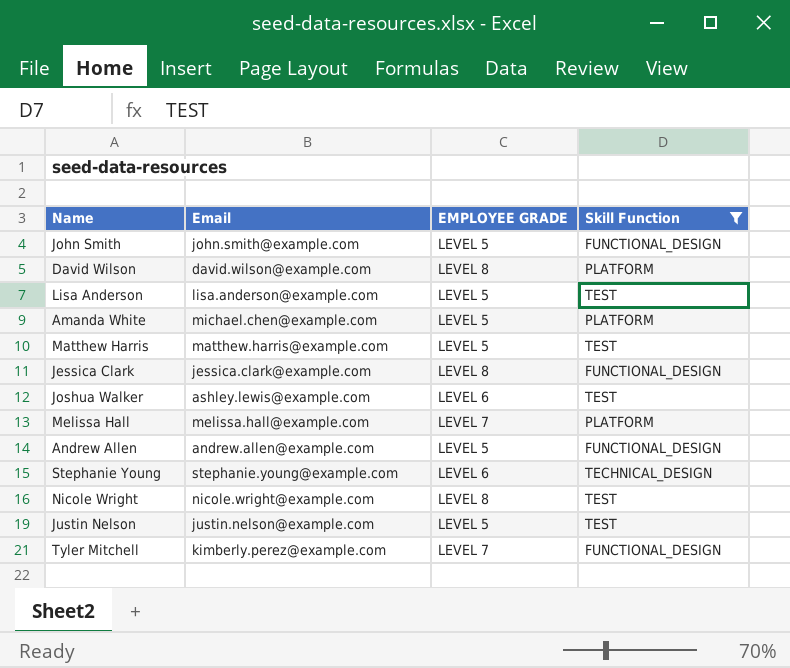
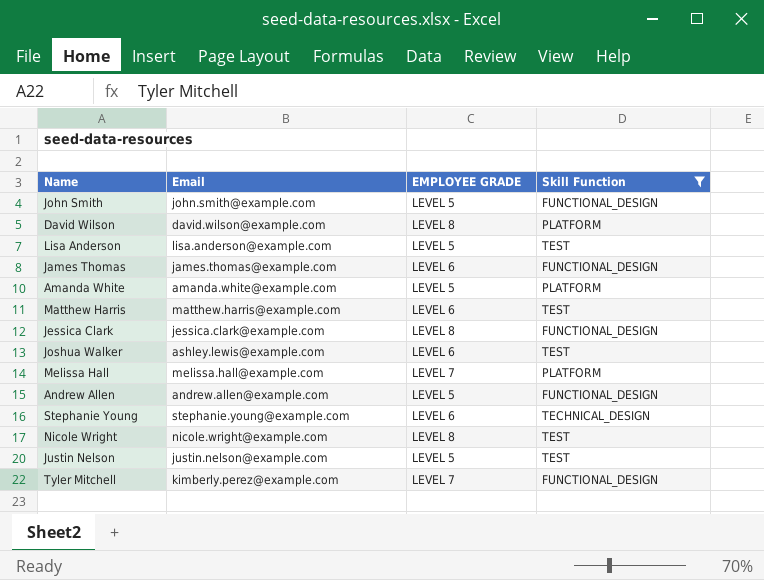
row James Thomas: none -> james.thomas@example.com | LEVEL 6 | FUNCTIONAL_DESIGN
Amanda White | Email: michael.chen@example.com -> amanda.white@example.com
Matthew Harris | EMPLOYEE GRADE: LEVEL 5 -> LEVEL 6

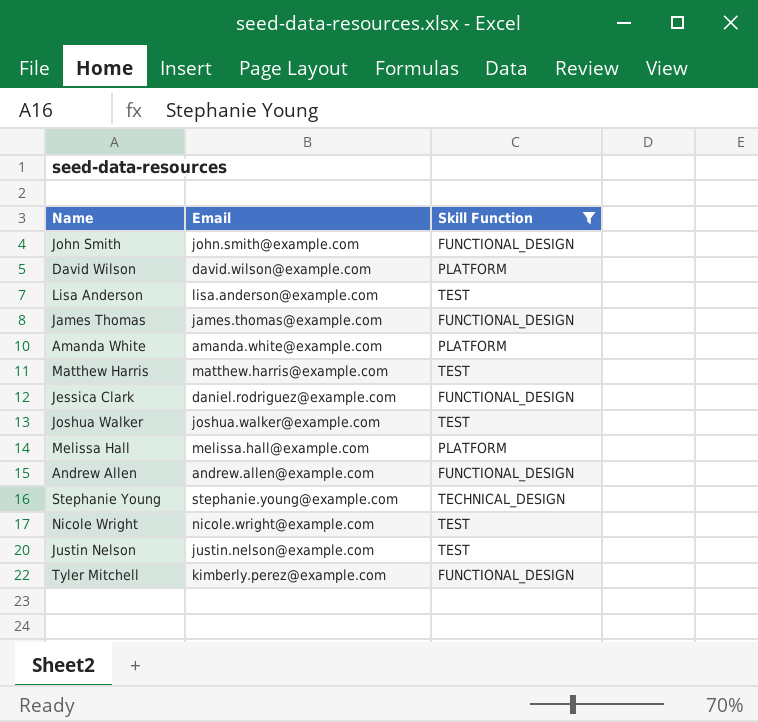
column EMPLOYEE GRADE | position: 3 -> none
Jessica Clark | Email: jessica.clark@example.com -> daniel.rodriguez@example.com
Joshua Walker | Email: ashley.lewis@example.com -> joshua.walker@example.com

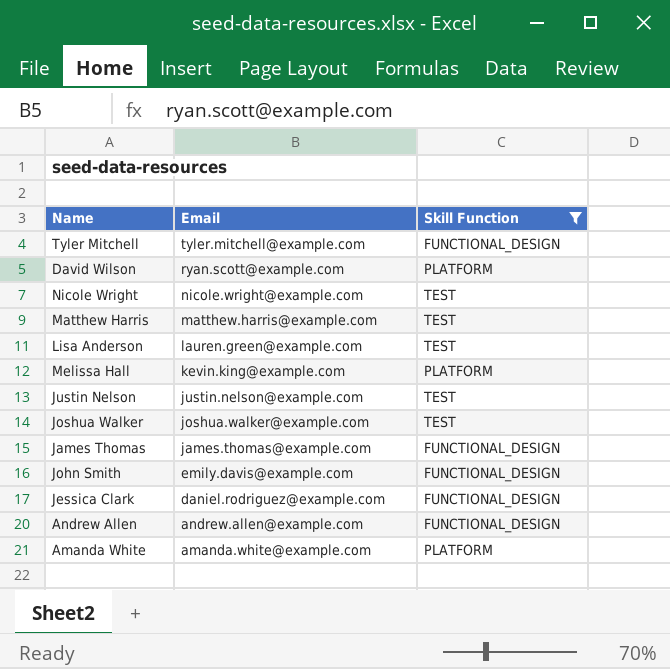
row order: none -> Email descending
row Stephanie Young: stephanie.young@example.com | TECHNICAL_DESIGN -> none
Tyler Mitchell | Email: kimberly.perez@example.com -> tyler.mitchell@example.com
David Wilson | Email: david.wilson@example.com -> ryan.scott@example.com
Lisa Anderson | Email: lisa.anderson@example.com -> lauren.green@example.com
Melissa Hall | Email: melissa.hall@example.com -> kevin.king@example.com
John Smith | Email: john.smith@example.com -> emily.davis@example.com

